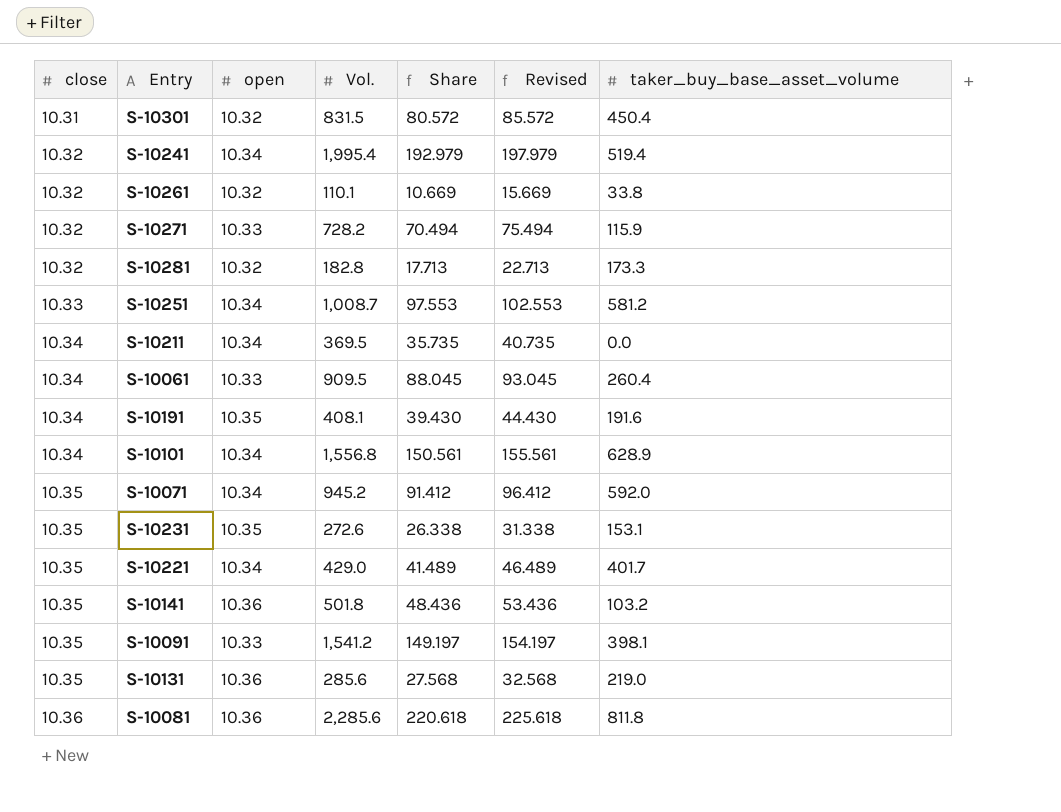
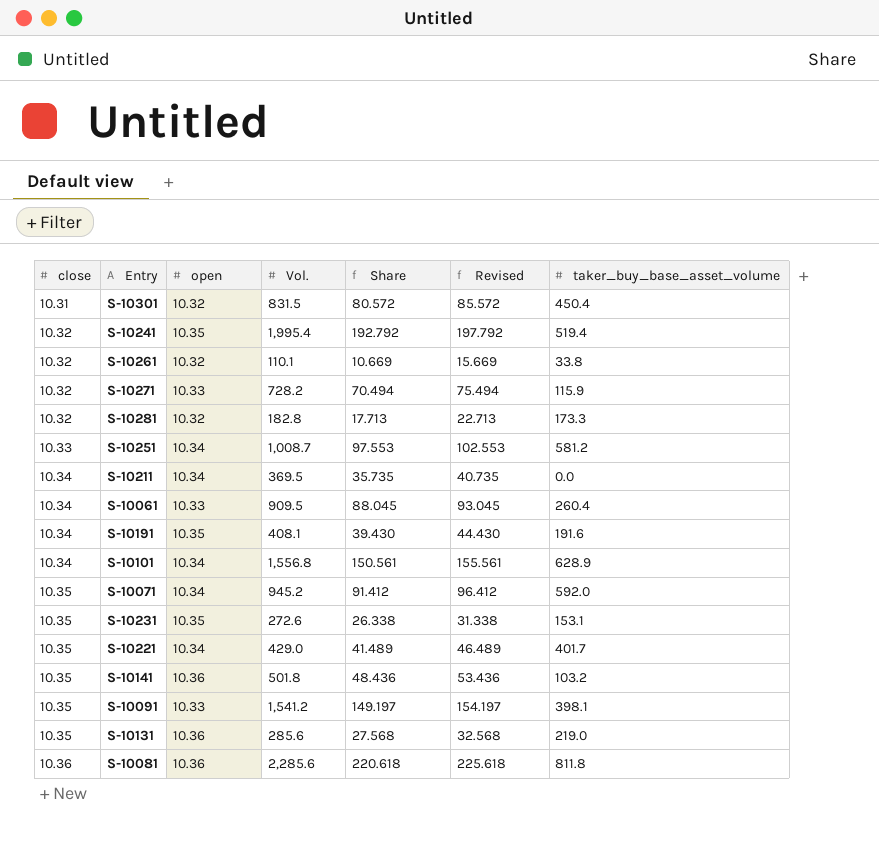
S-10241 | open: 10.34 -> 10.35
S-10241 | Share: 192.979 -> 192.792
S-10241 | Revised: 197.979 -> 197.792

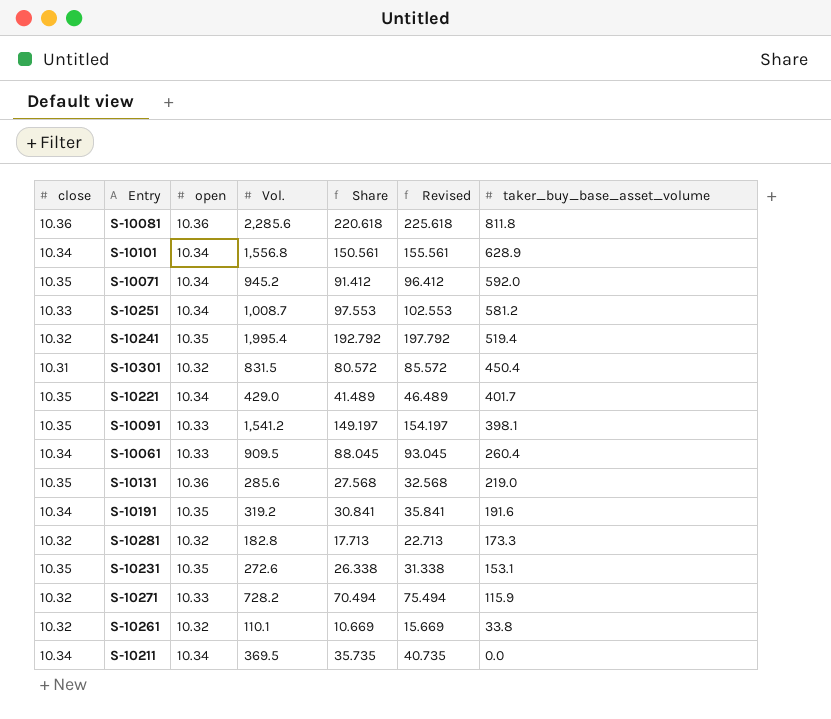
row order: close ascending -> taker_buy_base_asset_volume descending
row S-10141: 10.35 | 10.36 | 501.8 | 48.436 | 53.436 | 103.2 -> none
S-10191 | Vol.: 408.1 -> 319.2
S-10191 | Share: 39.430 -> 30.841
S-10191 | Revised: 44.430 -> 35.841

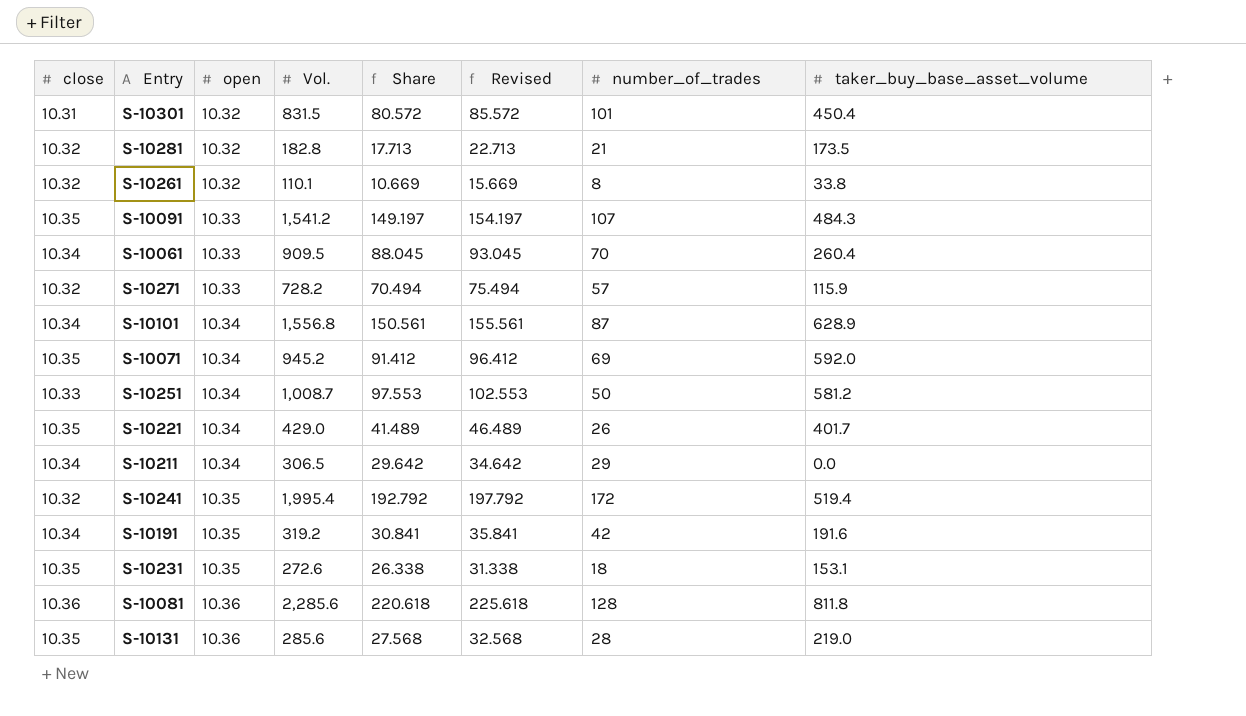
row order: taker_buy_base_asset_volume descending -> open ascending
column number_of_trades | position: none -> 7
S-10281 | taker_buy_base_asset_volume: 173.3 -> 173.5
S-10091 | taker_buy_base_asset_volume: 398.1 -> 484.3
S-10211 | Vol.: 369.5 -> 306.5
S-10211 | Share: 35.735 -> 29.642
S-10211 | Revised: 40.735 -> 34.642

